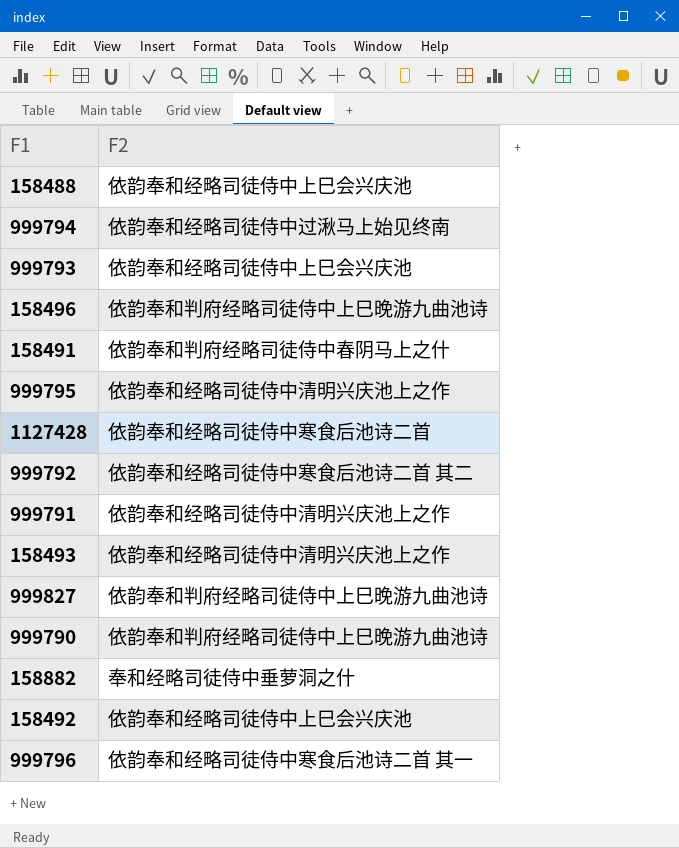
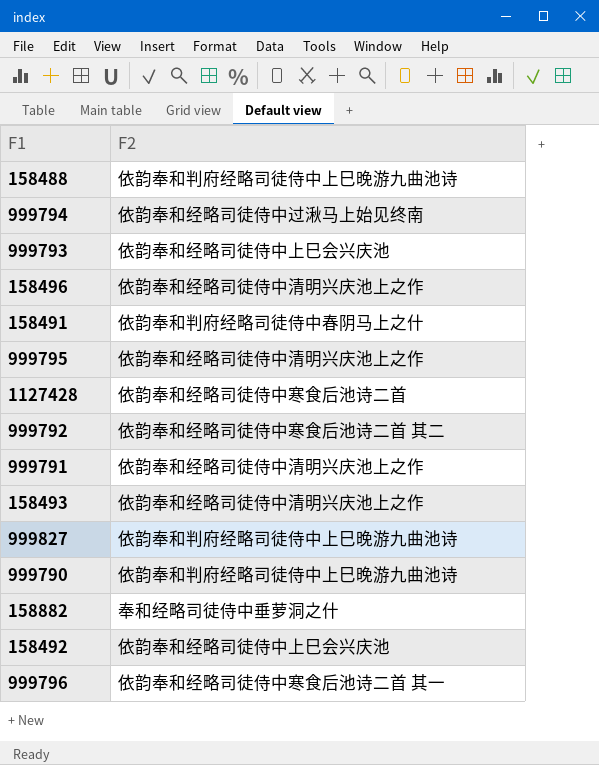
158488 | F2: 依韵奉和经略司徒侍中上巳会兴庆池 -> 依韵奉和判府经略司徒侍中上巳晚游九曲池诗
158496 | F2: 依韵奉和判府经略司徒侍中上巳晚游九曲池诗 -> 依韵奉和经略司徒侍中清明兴庆池上之作

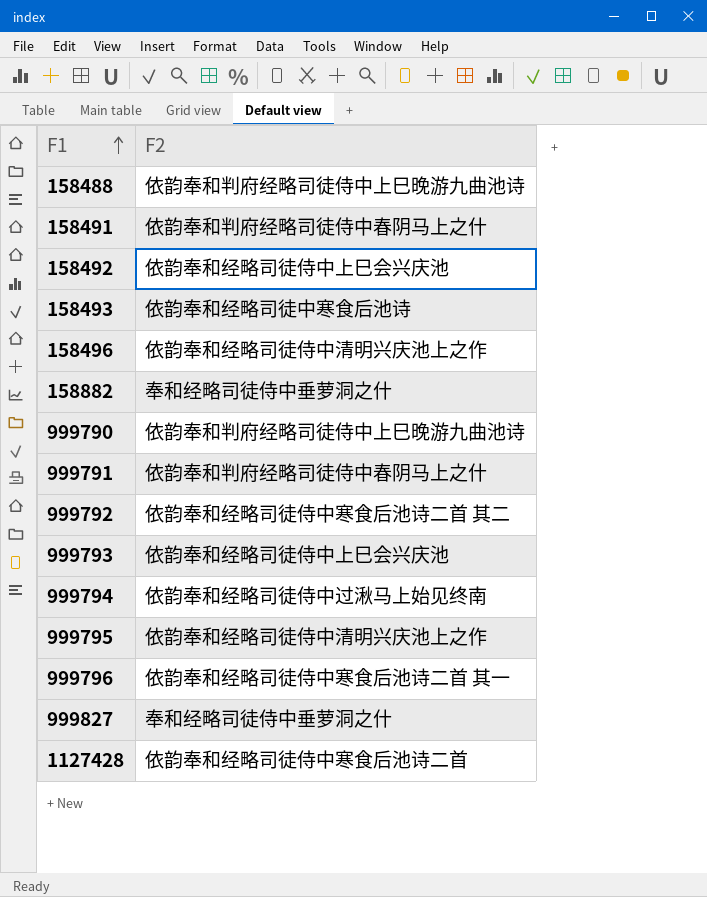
row order: none -> F1 ascending
158493 | F2: 依韵奉和经略司徒侍中清明兴庆池上之作 -> 依韵奉和经略司徒中寒食后池诗
999791 | F2: 依韵奉和经略司徒侍中清明兴庆池上之作 -> 依韵奉和判府经略司徒侍中春阴马上之什
999827 | F2: 依韵奉和判府经略司徒侍中上巳晚游九曲池诗 -> 奉和经略司徒侍中垂萝洞之什

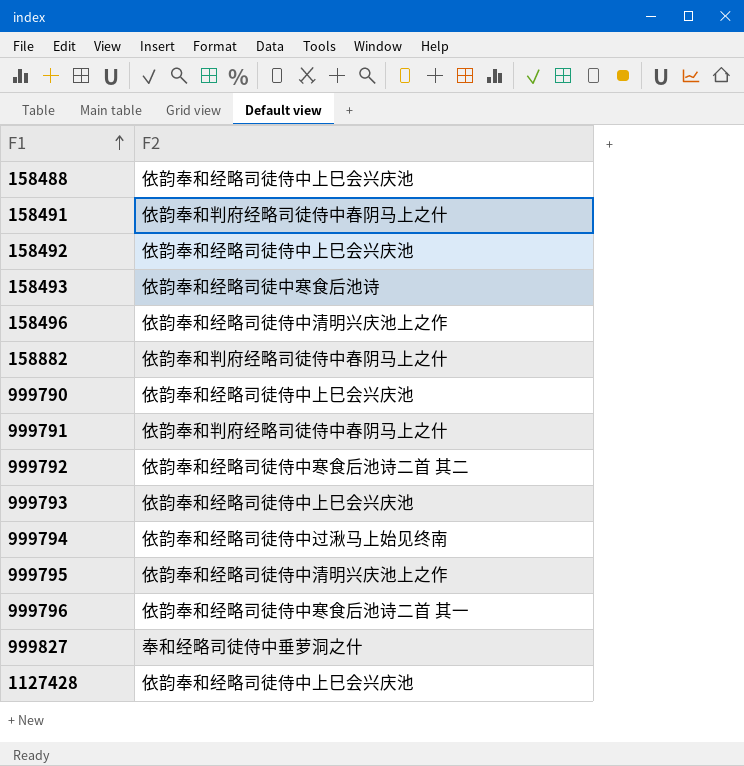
158488 | F2: 依韵奉和判府经略司徒侍中上巳晚游九曲池诗 -> 依韵奉和经略司徒侍中上巳会兴庆池
158882 | F2: 奉和经略司徒侍中垂萝洞之什 -> 依韵奉和判府经略司徒侍中春阴马上之什
999790 | F2: 依韵奉和判府经略司徒侍中上巳晚游九曲池诗 -> 依韵奉和经略司徒侍中上巳会兴庆池
1127428 | F2: 依韵奉和经略司徒侍中寒食后池诗二首 -> 依韵奉和经略司徒侍中上巳会兴庆池

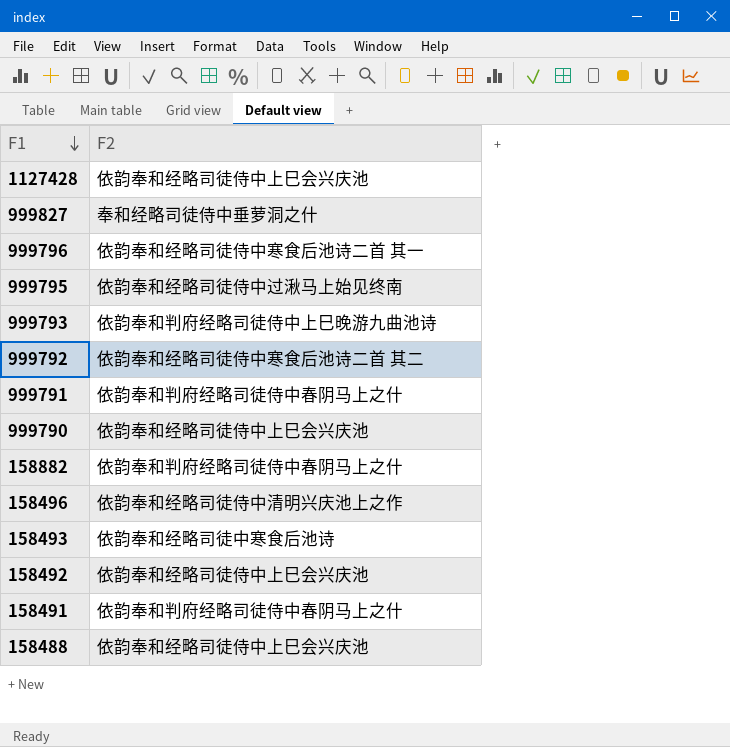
row order: F1 ascending -> F1 descending
row 999794: 依韵奉和经略司徒侍中过湫马上始见终南 -> none
999795 | F2: 依韵奉和经略司徒侍中清明兴庆池上之作 -> 依韵奉和经略司徒侍中过湫马上始见终南
999793 | F2: 依韵奉和经略司徒侍中上巳会兴庆池 -> 依韵奉和判府经略司徒侍中上巳晚游九曲池诗

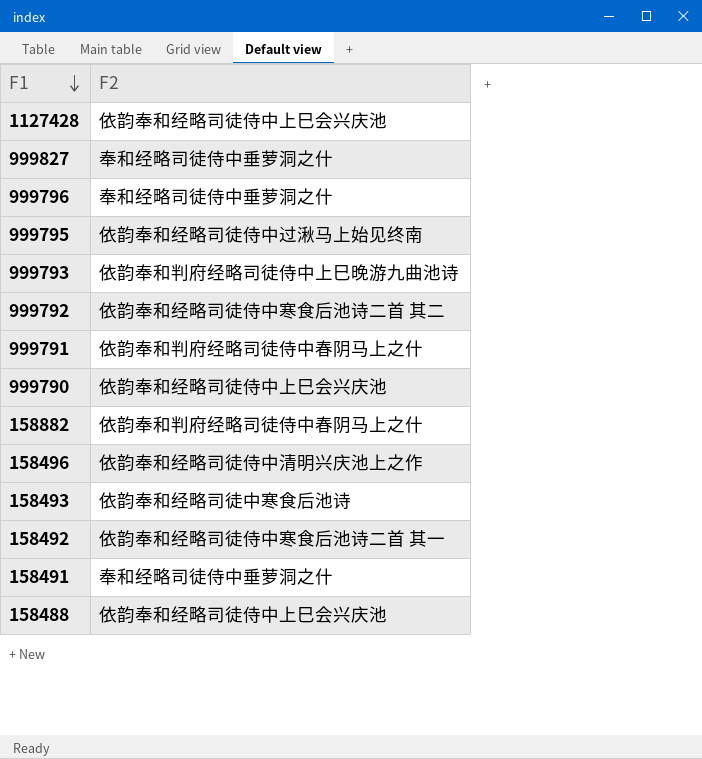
999796 | F2: 依韵奉和经略司徒侍中寒食后池诗二首 其一 -> 奉和经略司徒侍中垂萝洞之什
158492 | F2: 依韵奉和经略司徒侍中上巳会兴庆池 -> 依韵奉和经略司徒侍中寒食后池诗二首 其一
158491 | F2: 依韵奉和判府经略司徒侍中春阴马上之什 -> 奉和经略司徒侍中垂萝洞之什

